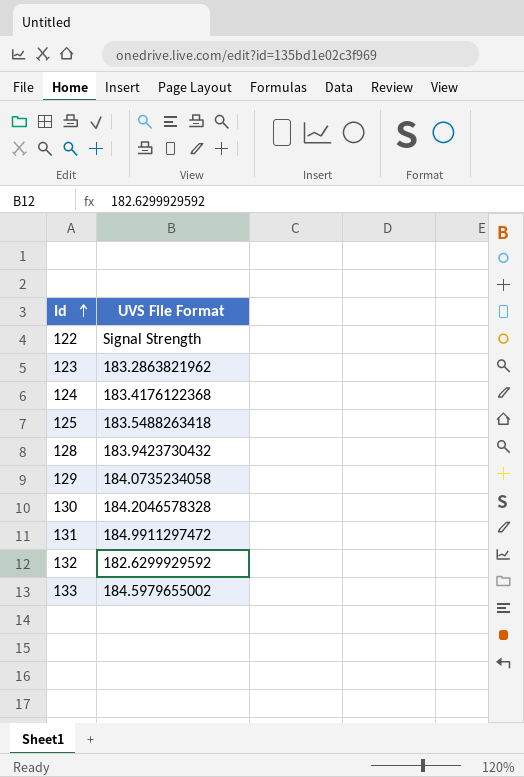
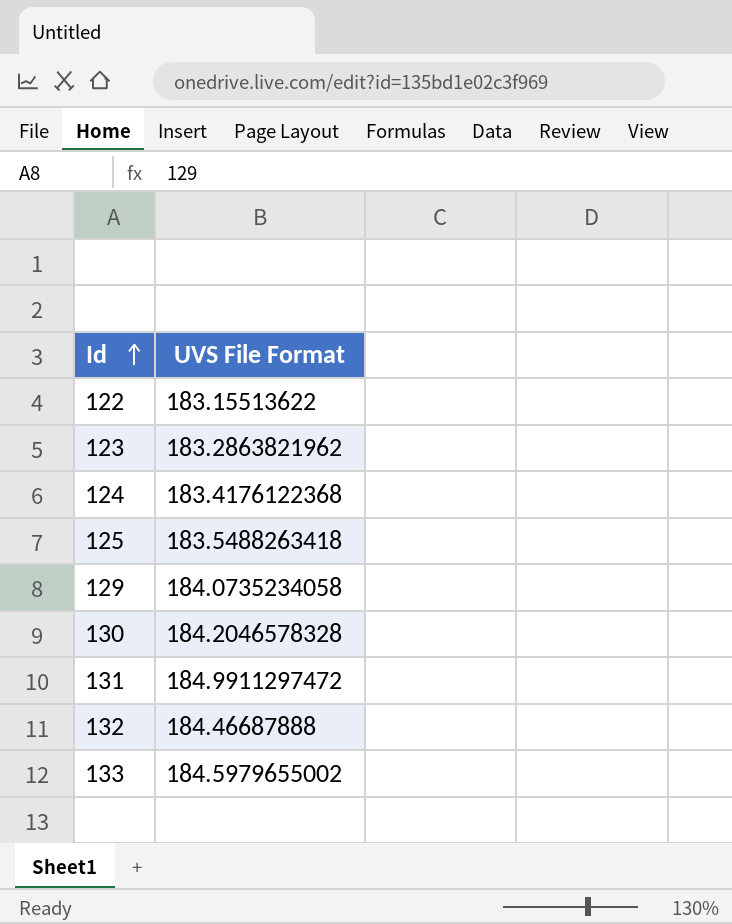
row 128: 183.9423730432 -> none
122 | UVS File Format: Signal Strength -> 183.15513622
132 | UVS File Format: 182.6299929592 -> 184.46687888

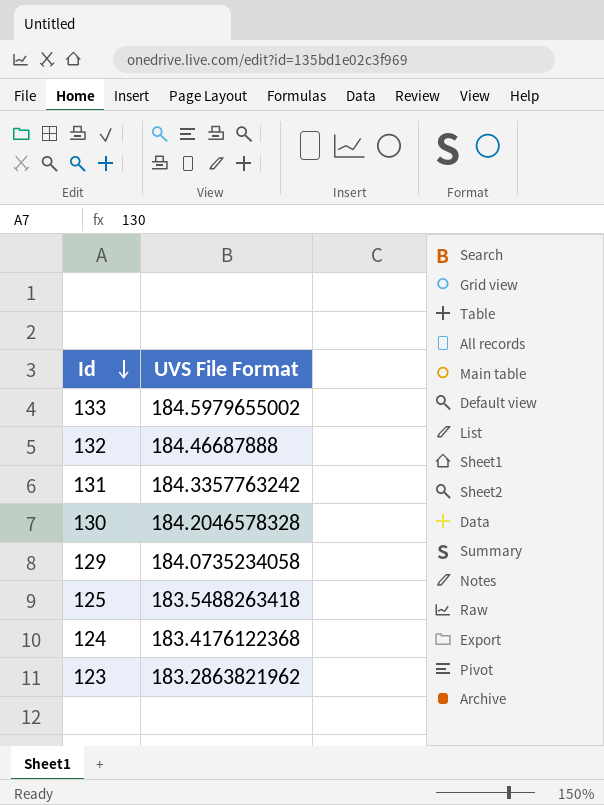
row order: Id ascending -> Id descending
row 122: 183.15513622 -> none
131 | UVS File Format: 184.9911297472 -> 184.3357763242

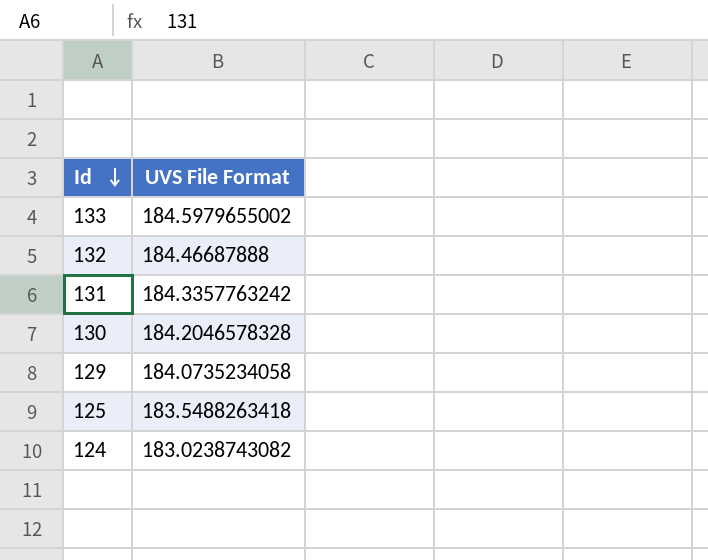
row 123: 183.2863821962 -> none
124 | UVS File Format: 183.4176122368 -> 183.0238743082

